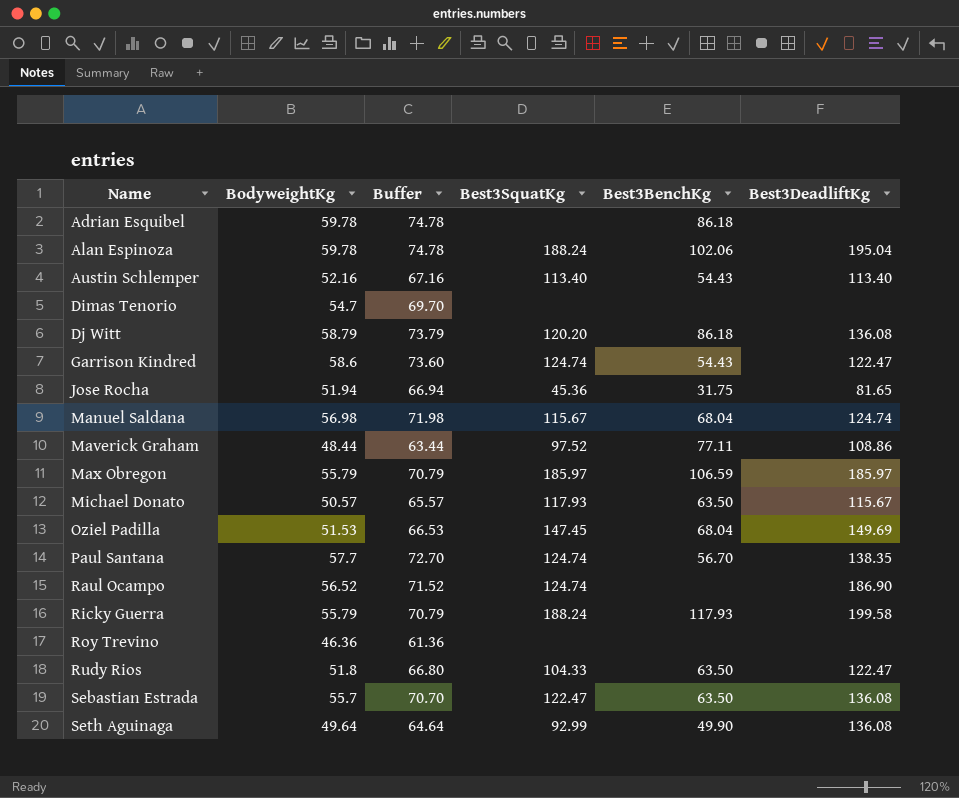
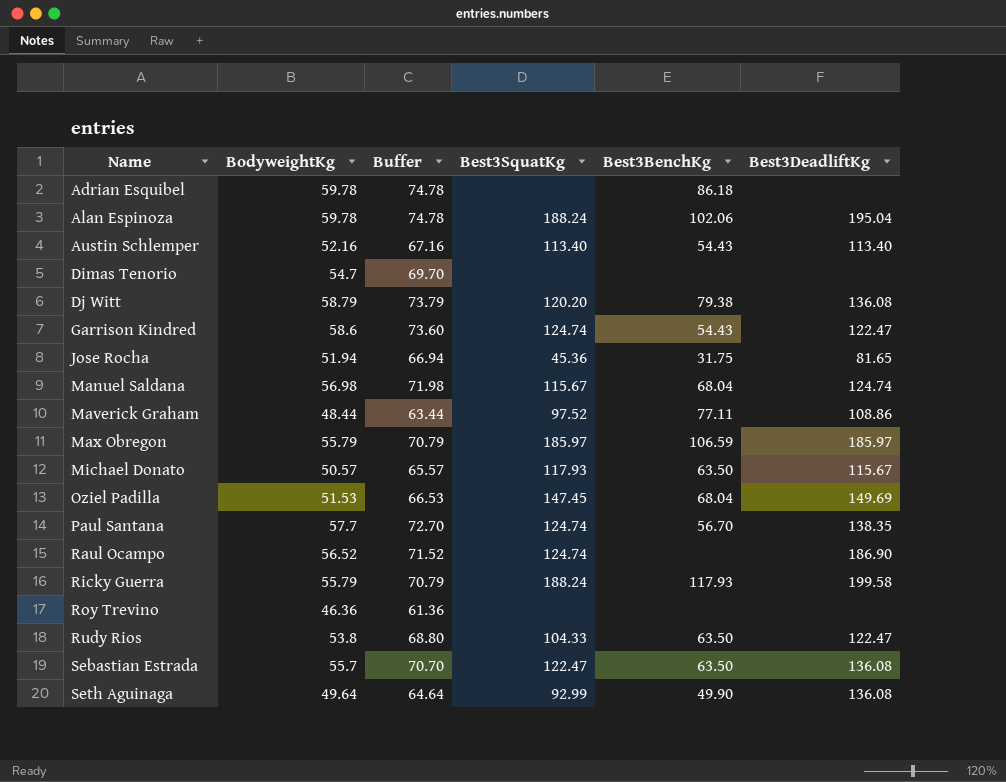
Dj Witt | Best3BenchKg: 86.18 -> 79.38
Rudy Rios | BodyweightKg: 51.8 -> 53.8
Rudy Rios | Buffer: 66.80 -> 68.80

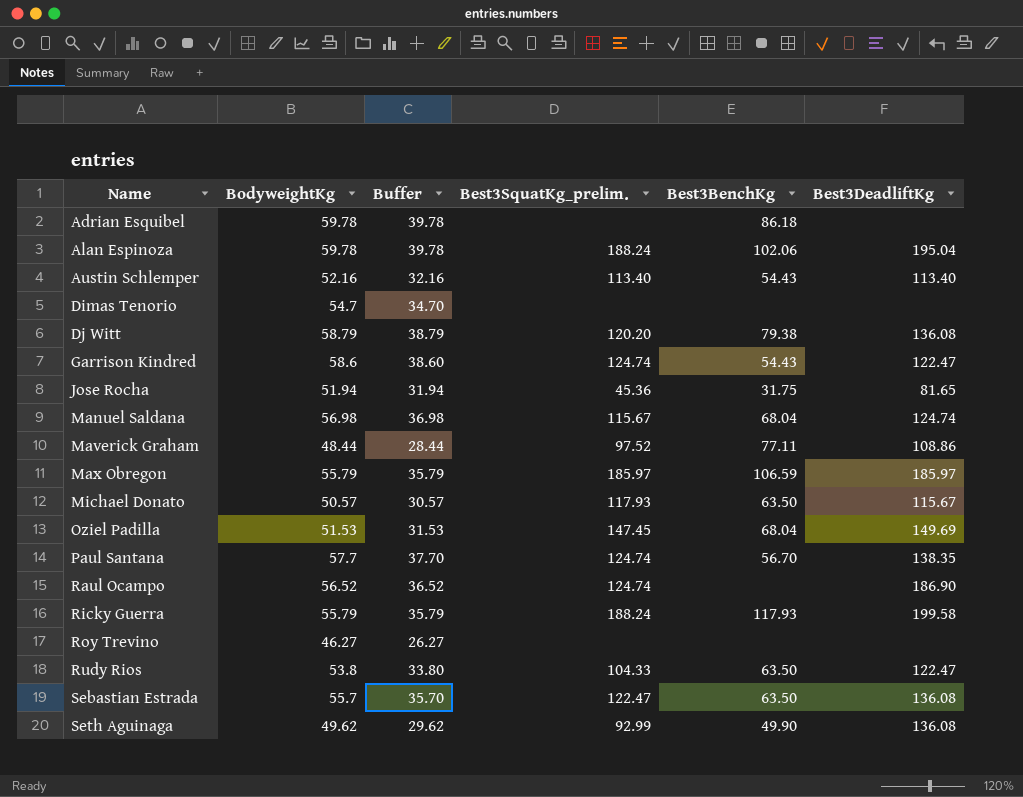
column Buffer | formula: [BodyweightKg] + 15 -> [BodyweightKg] - 20
column name: Best3SquatKg -> Best3SquatKg_prelim.
Roy Trevino | BodyweightKg: 46.36 -> 46.27
Seth Aguinaga | BodyweightKg: 49.64 -> 49.62

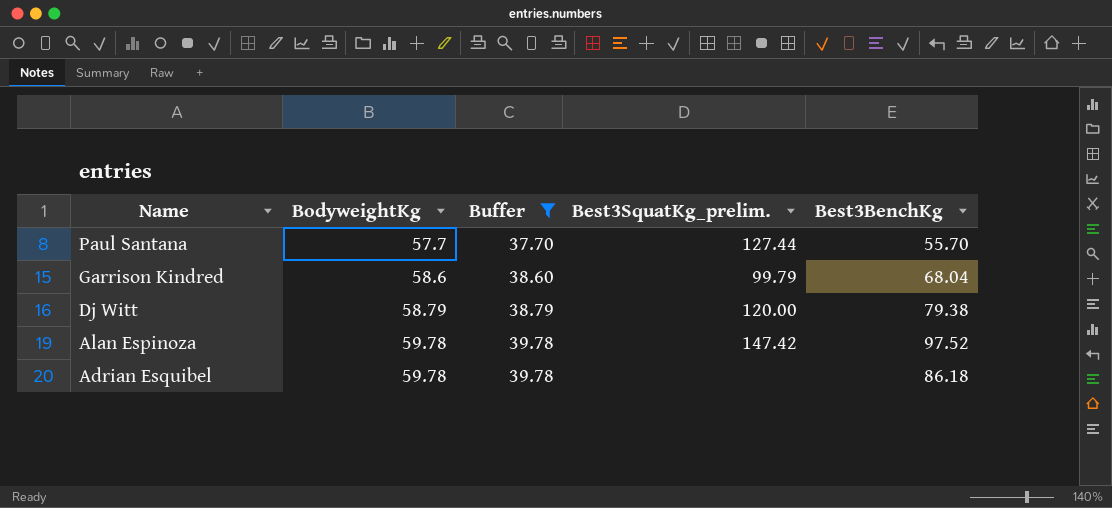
filter: none -> Buffer >= 37.70
row order: Name ascending -> Name descending
column Best3DeadliftKg | position: 6 -> none
Paul Santana | Best3SquatKg_prelim.: 124.74 -> 127.44
Paul Santana | Best3BenchKg: 56.70 -> 55.70
Garrison Kindred | Best3SquatKg_prelim.: 124.74 -> 99.79
Garrison Kindred | Best3BenchKg: 54.43 -> 68.04
Dj Witt | Best3SquatKg_prelim.: 120.20 -> 120.00
Alan Espinoza | Best3SquatKg_prelim.: 188.24 -> 147.42
Alan Espinoza | Best3BenchKg: 102.06 -> 97.52

